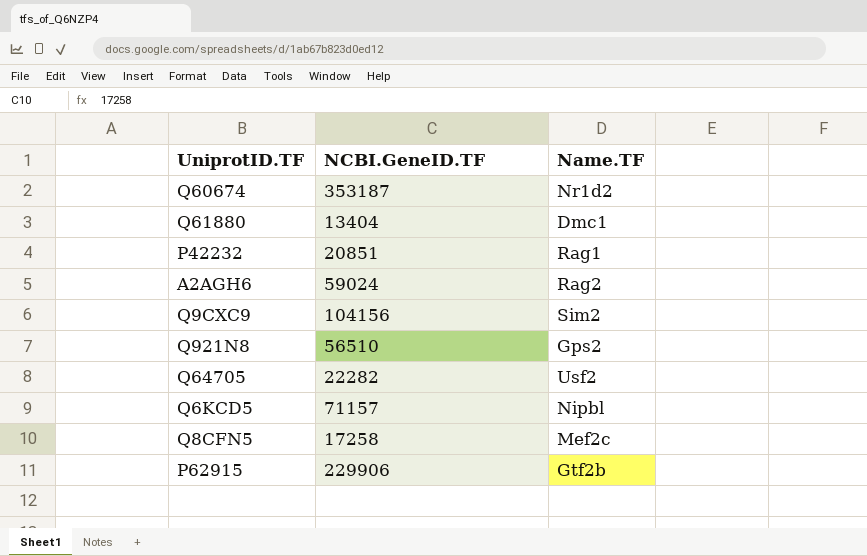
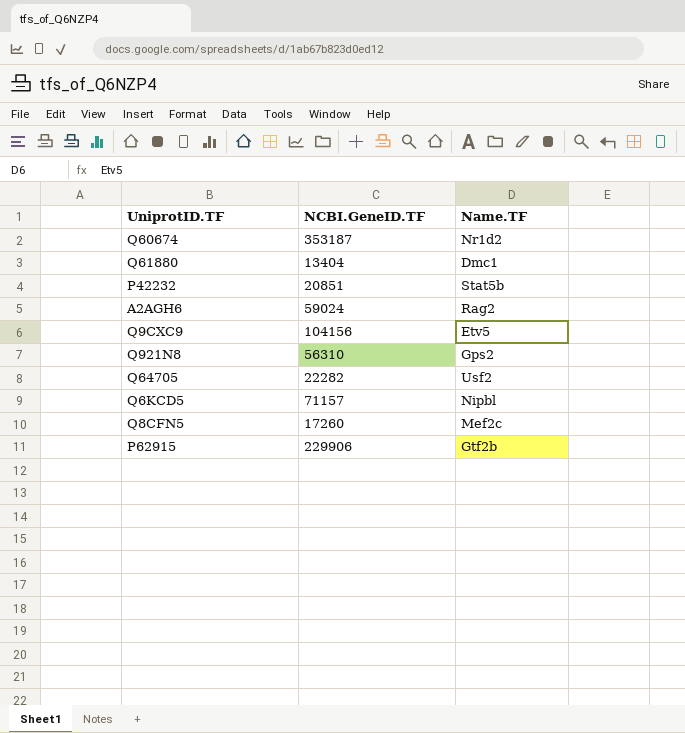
P42232 | Name.TF: Rag1 -> Stat5b
Q9CXC9 | Name.TF: Sim2 -> Etv5
Q921N8 | NCBI.GeneID.TF: 56510 -> 56310
Q8CFN5 | NCBI.GeneID.TF: 17258 -> 17260

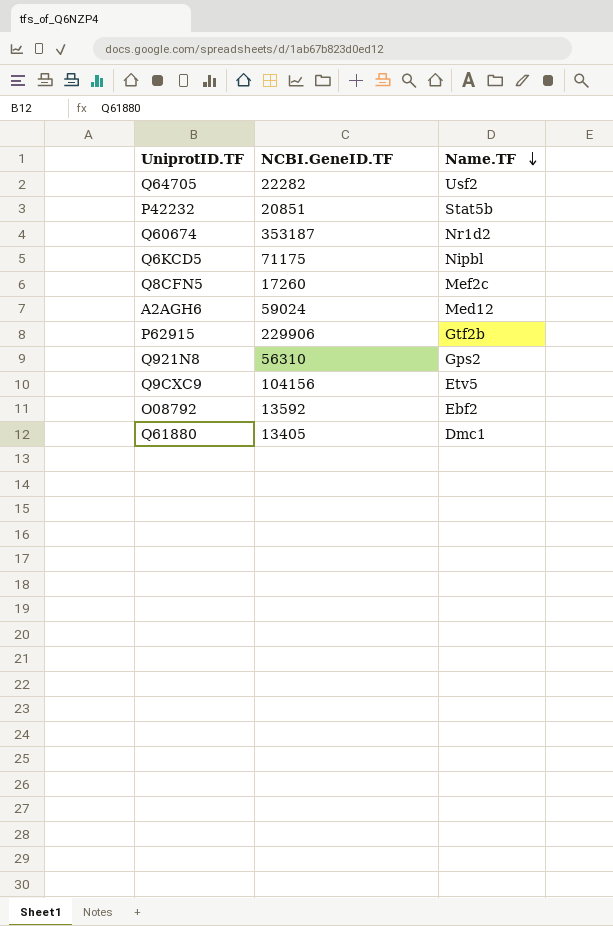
row order: none -> Name.TF descending
Q6KCD5 | NCBI.GeneID.TF: 71157 -> 71175
A2AGH6 | Name.TF: Rag2 -> Med12
row O08792: none -> 13592 | Ebf2
Q61880 | NCBI.GeneID.TF: 13404 -> 13405

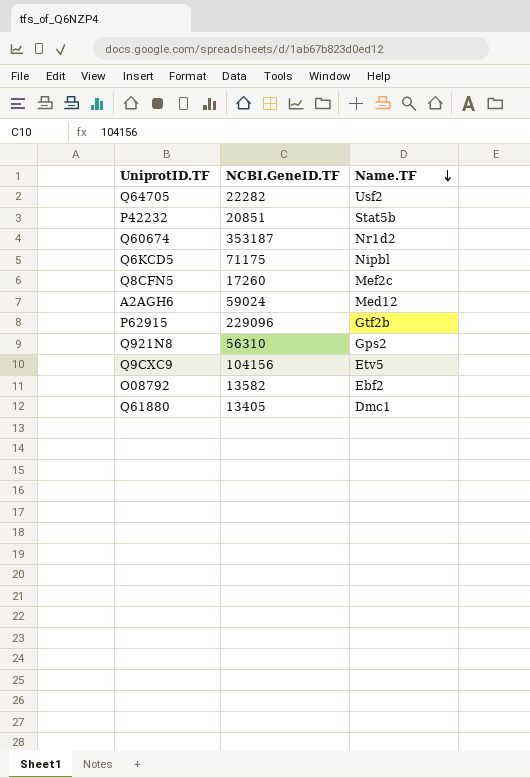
P62915 | NCBI.GeneID.TF: 229906 -> 229096
O08792 | NCBI.GeneID.TF: 13592 -> 13582

